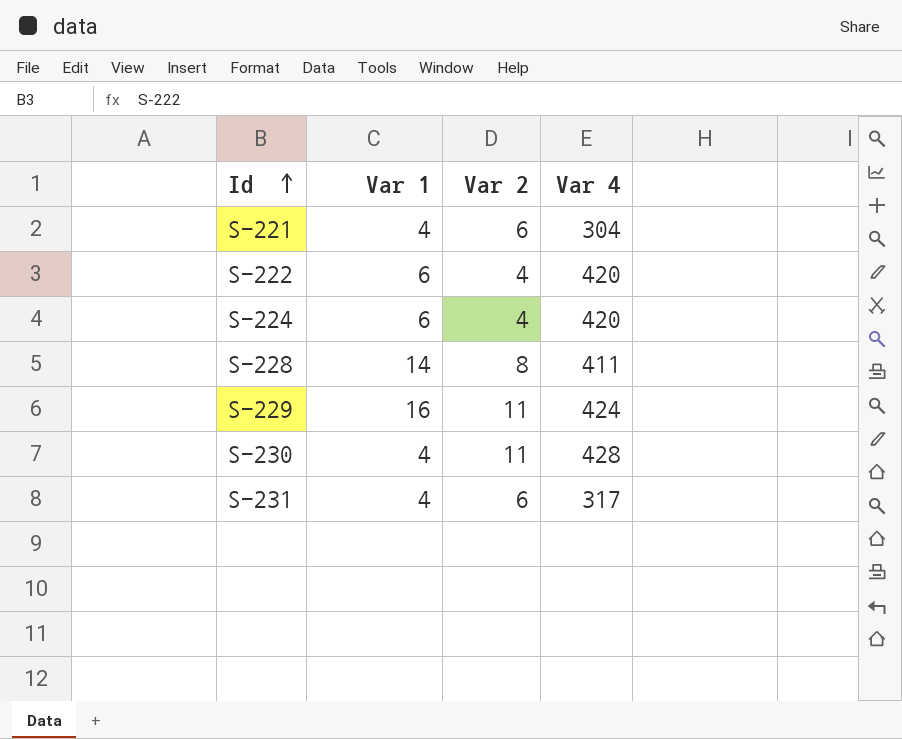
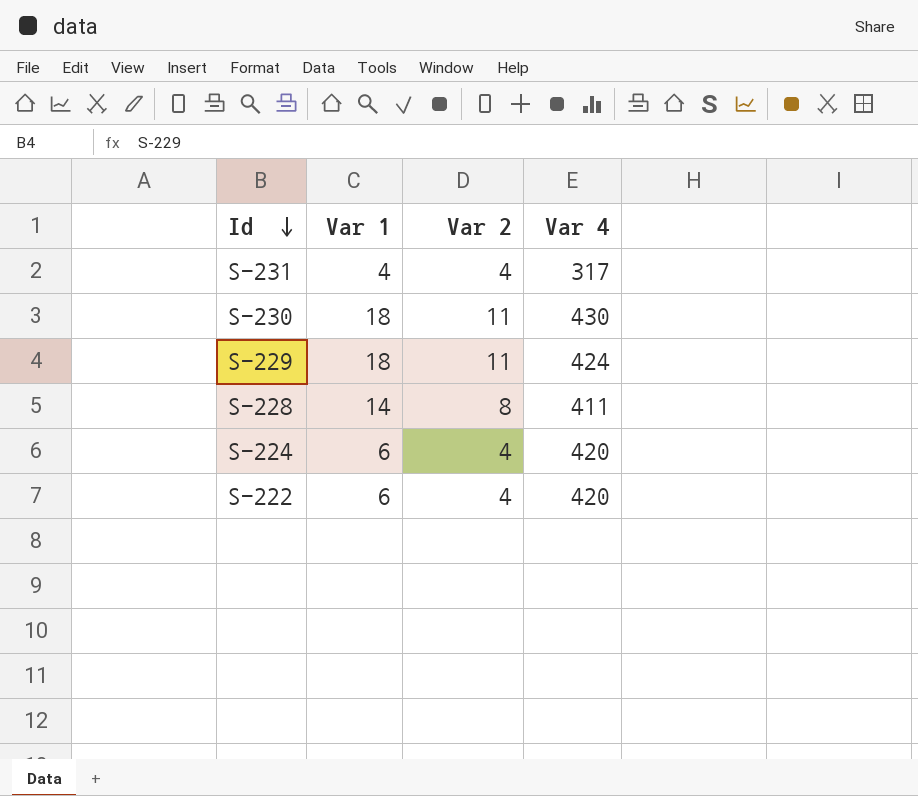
row order: Id ascending -> Id descending
row S-221: 4 | 6 | 304 -> none
S-231 | Var 2: 6 -> 4
S-230 | Var 1: 4 -> 18
S-230 | Var 4: 428 -> 430
S-229 | Var 1: 16 -> 18

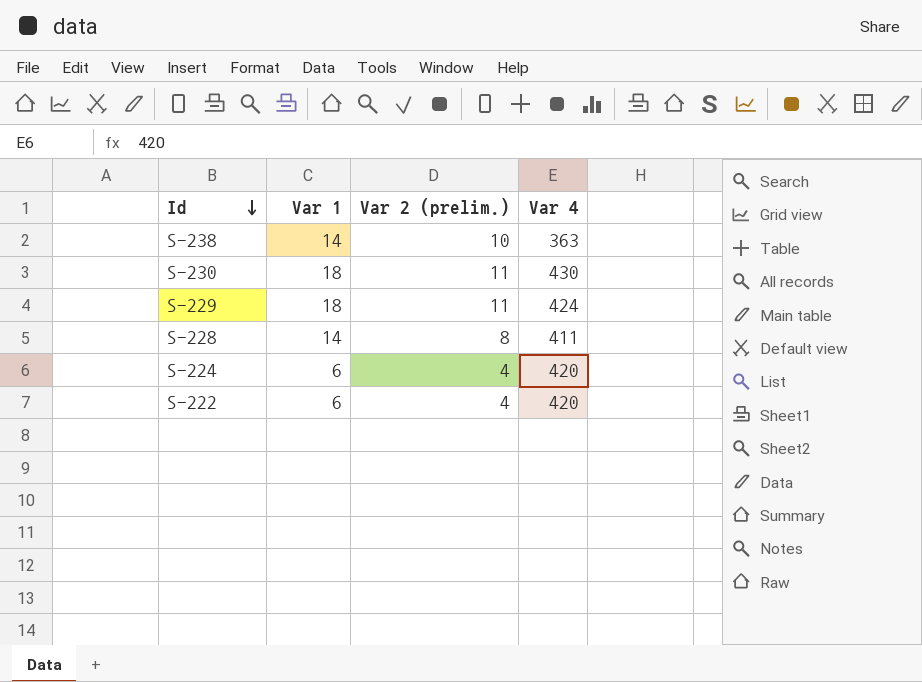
column name: Var 2 -> Var 2 (prelim.)
row S-231: 4 | 4 | 317 -> none
row S-238: none -> 14 | 10 | 363

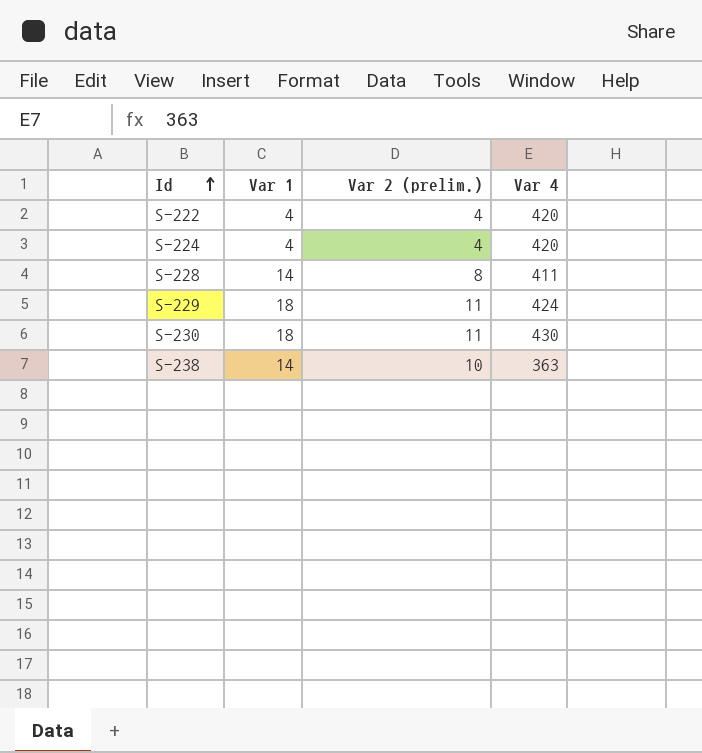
row order: Id descending -> Id ascending
S-222 | Var 1: 6 -> 4
S-224 | Var 1: 6 -> 4

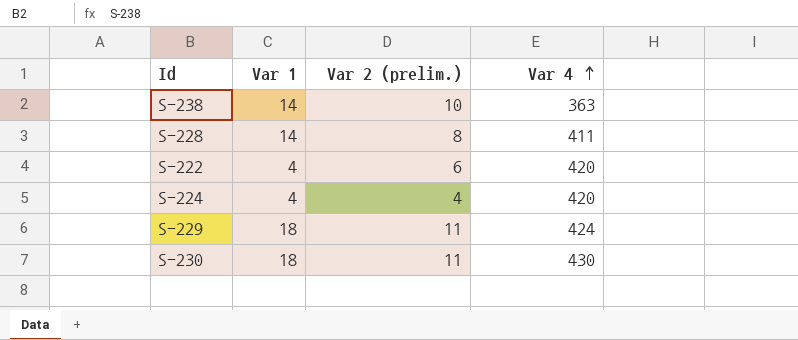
row order: Id ascending -> Var 4 ascending
S-222 | Var 2 (prelim.): 4 -> 6

